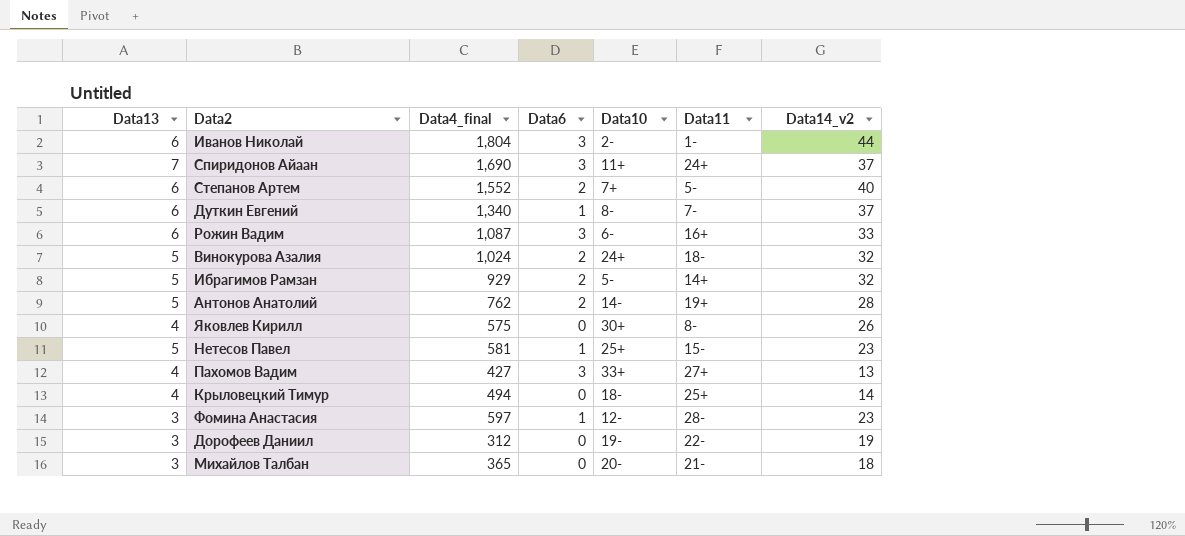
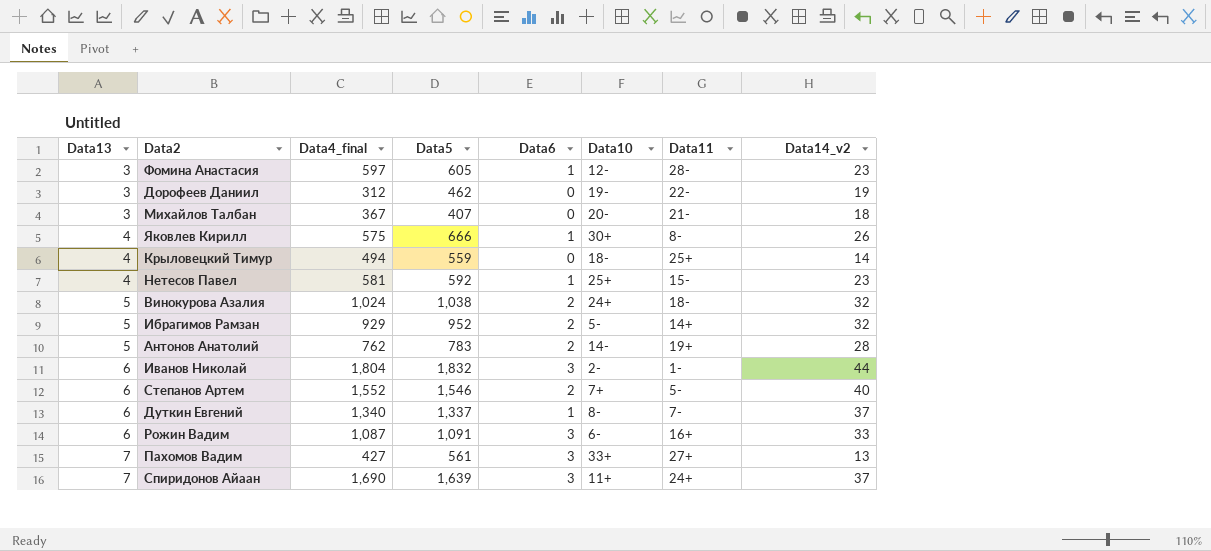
row order: none -> Data13 ascending
column Data5 | position: none -> 4
Михайлов Талбан | Data4_final: 365 -> 367
Яковлев Кирилл | Data6: 0 -> 1
Нетесов Павел | Data13: 5 -> 4
Пахомов Вадим | Data13: 4 -> 7

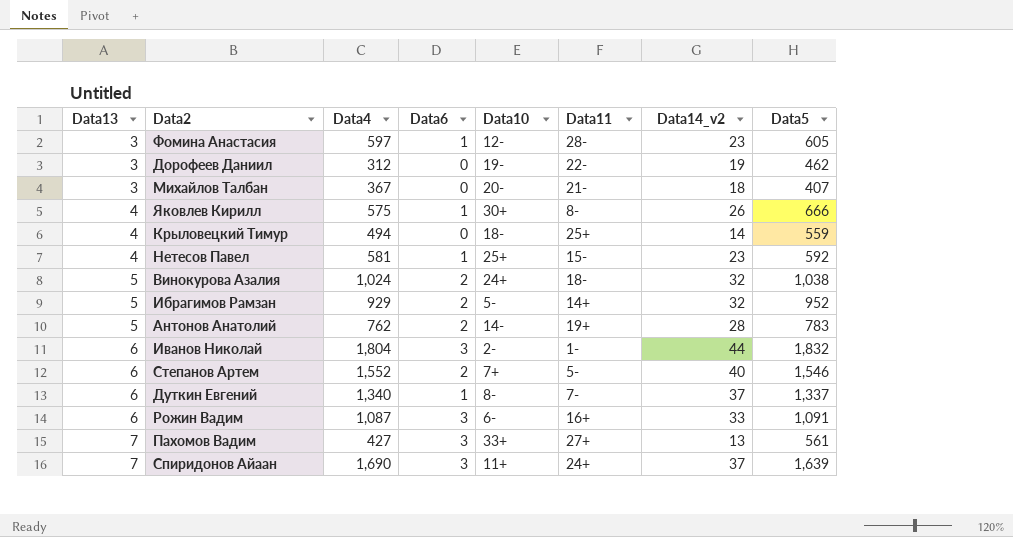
column name: Data4_final -> Data4
column Data5 | position: 4 -> 8

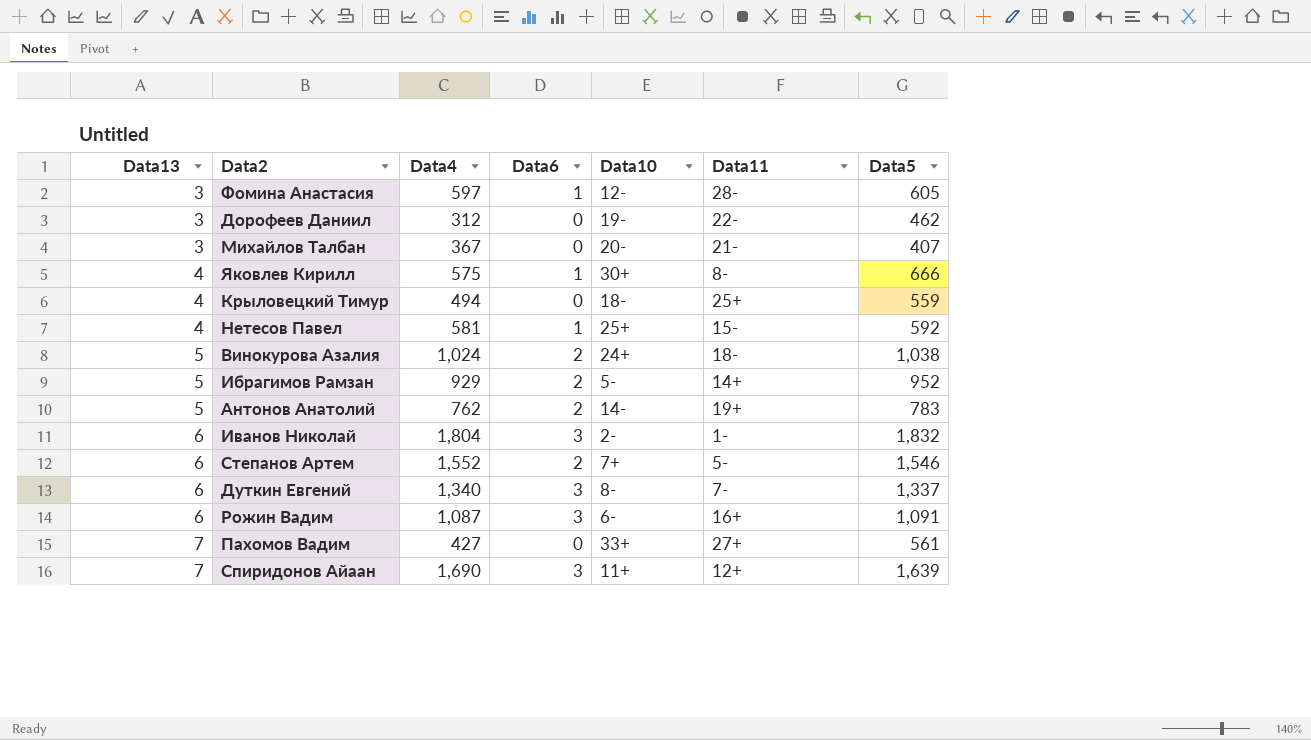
column Data14_v2 | position: 7 -> none
Дуткин Евгений | Data6: 1 -> 3
Пахомов Вадим | Data6: 3 -> 0
Спиридонов Айаан | Data11: 24+ -> 12+

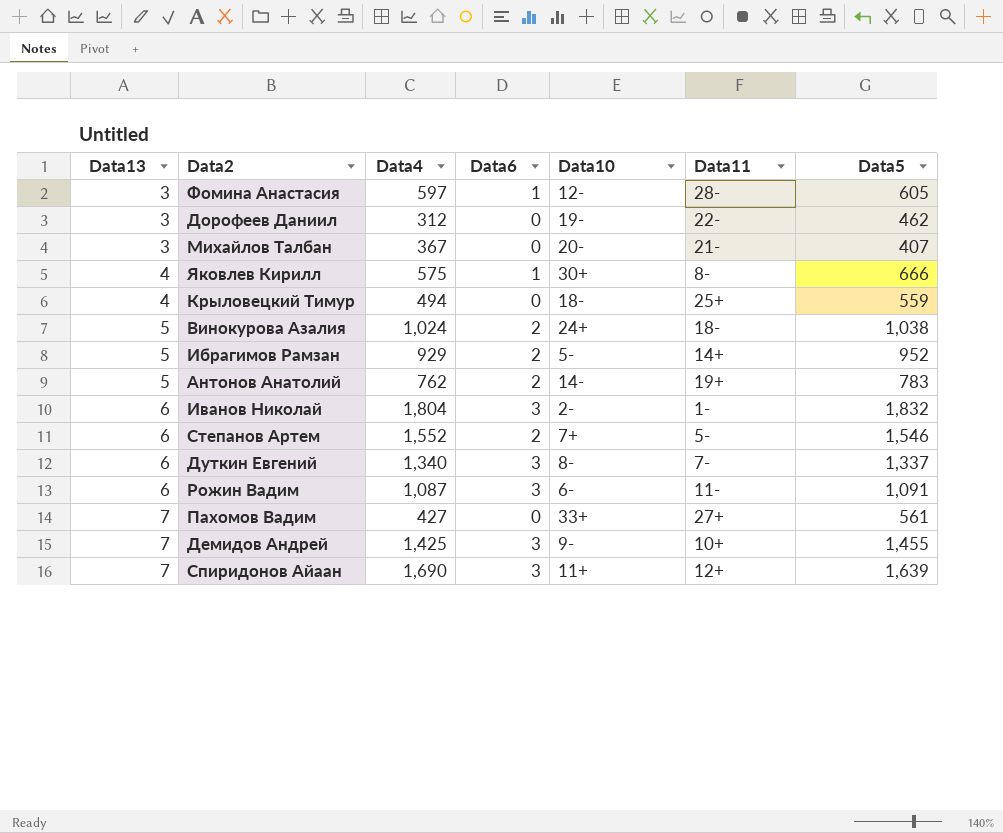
row Нетесов Павел: 4 | 581 | 1 | 25+ | 15- | 592 -> none
Рожин Вадим | Data11: 16+ -> 11-
row Демидов Андрей: none -> 7 | 1,425 | 3 | 9- | 10+ | 1,455

